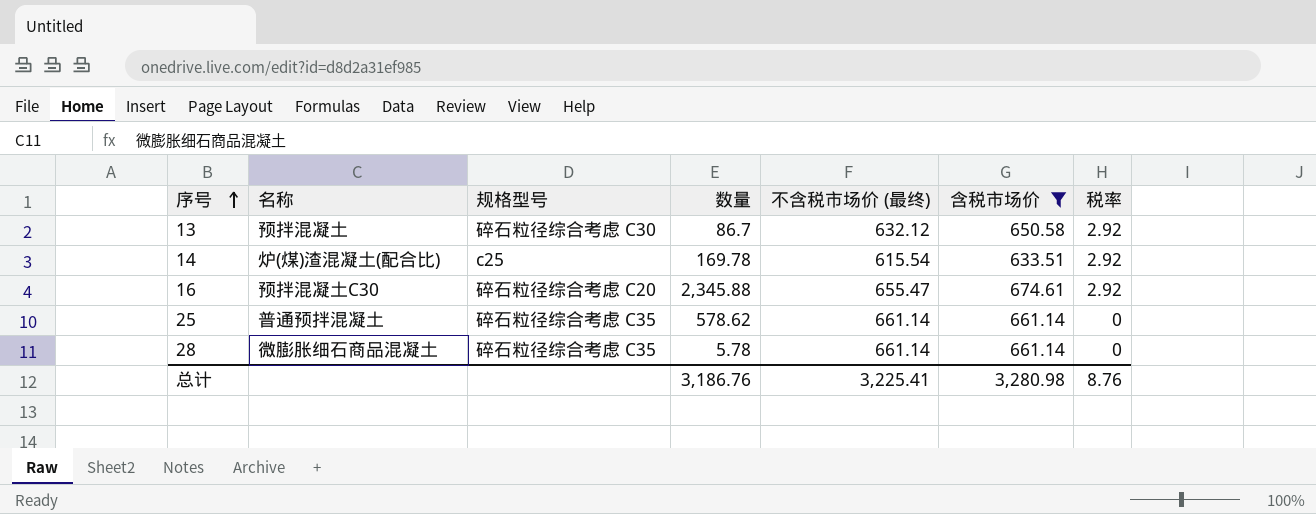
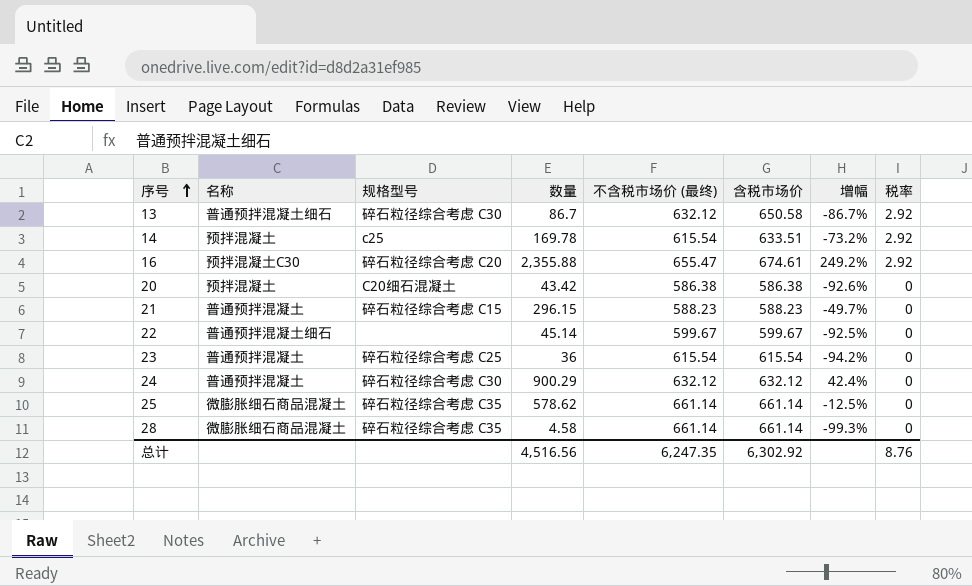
filter: 含税市场价 >= 633.51 -> none
column 增幅 | formula: none -> ([数量] - [含税市场价]) / [含税市场价]
13 | 名称: 预拌混凝土 -> 普通预拌混凝土细石
14 | 名称: 炉(煤)渣混凝土(配合比) -> 预拌混凝土
16 | 数量: 2,345.88 -> 2,355.88
25 | 名称: 普通预拌混凝土 -> 微膨胀细石商品混凝土
28 | 数量: 5.78 -> 4.58
总计 | 数量: 3,186.76 -> 4,516.56
总计 | 不含税市场价 (最终): 3,225.41 -> 6,247.35
总计 | 含税市场价: 3,280.98 -> 6,302.92

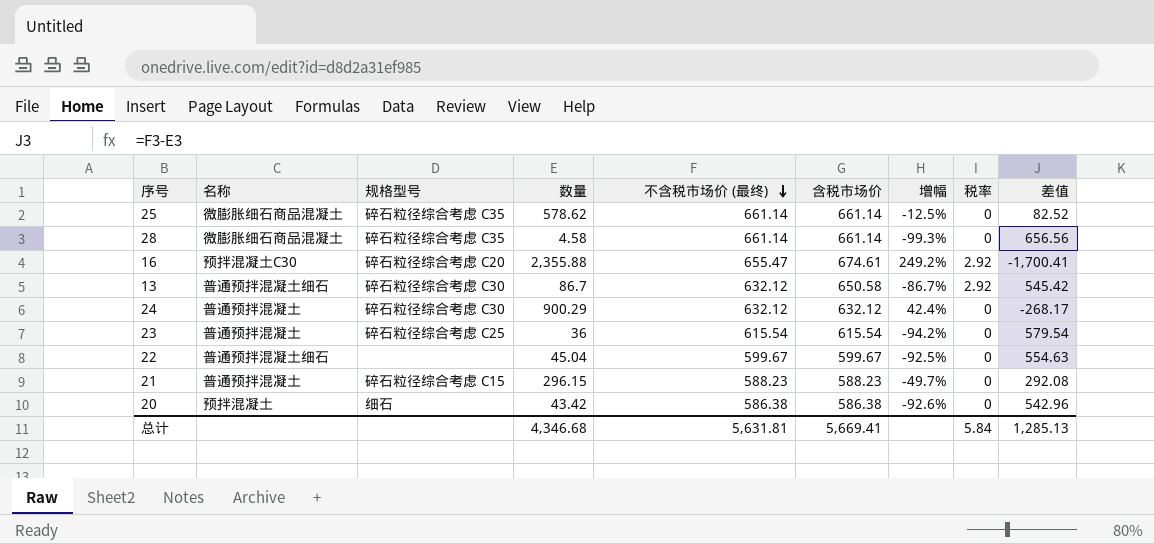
row order: 序号 ascending -> 不含税市场价 (最终) descending
column 差值 | formula: none -> [不含税市场价 (最终)] - [数量]
row 14: 预拌混凝土 | c25 | 169.78 | 615.54 | 633.51 | -73.2% | 2.92 -> none
22 | 数量: 45.14 -> 45.04
20 | 规格型号: C20细石混凝土 -> 细石
总计 | 数量: 4,516.56 -> 4,346.68
总计 | 不含税市场价 (最终): 6,247.35 -> 5,631.81
总计 | 含税市场价: 6,302.92 -> 5,669.41
总计 | 税率: 8.76 -> 5.84

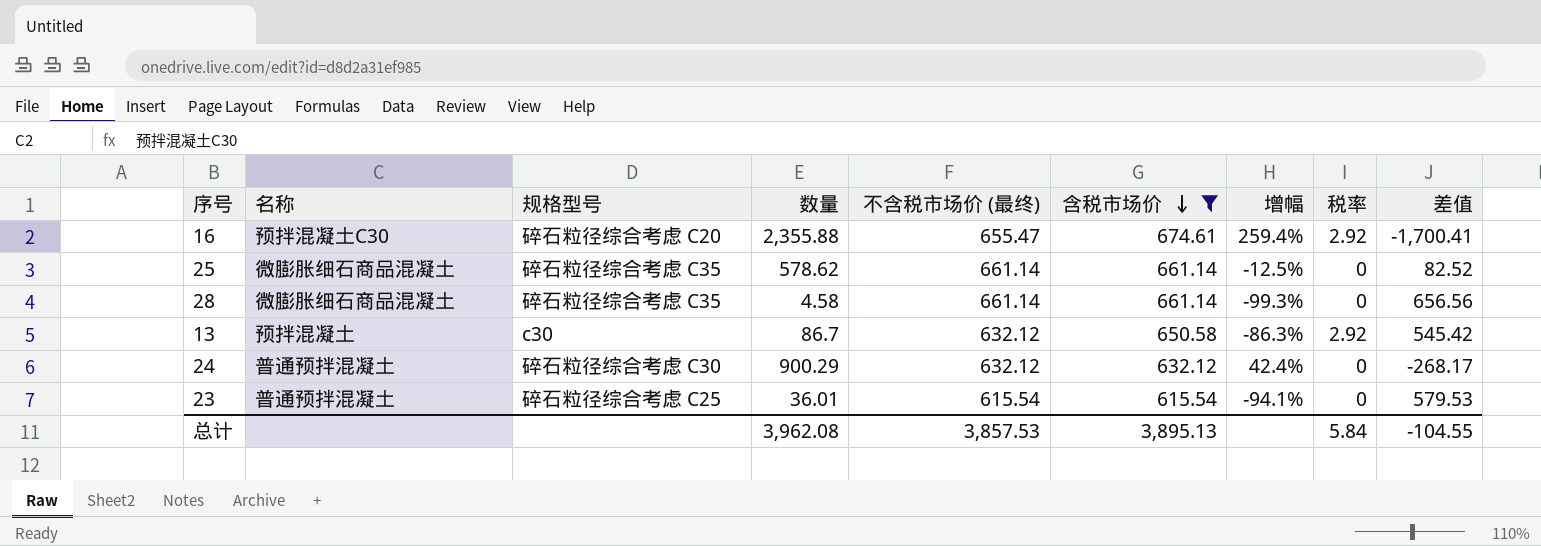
filter: none -> 含税市场价 >= 615.54
row order: 不含税市场价 (最终) descending -> 含税市场价 descending
column 增幅 | formula: ([数量] - [含税市场价]) / [含税市场价] -> ([数量] - [不含税市场价 (最终)]) / [不含税市场价 (最终)]
13 | 名称: 普通预拌混凝土细石 -> 预拌混凝土
13 | 规格型号: 碎石粒径综合考虑 C30 -> c30
23 | 数量: 36 -> 36.01
23 | 差值: 579.54 -> 579.53
总计 | 数量: 4,346.68 -> 3,962.08
总计 | 不含税市场价 (最终): 5,631.81 -> 3,857.53
总计 | 含税市场价: 5,669.41 -> 3,895.13
总计 | 差值: 1,285.13 -> -104.55

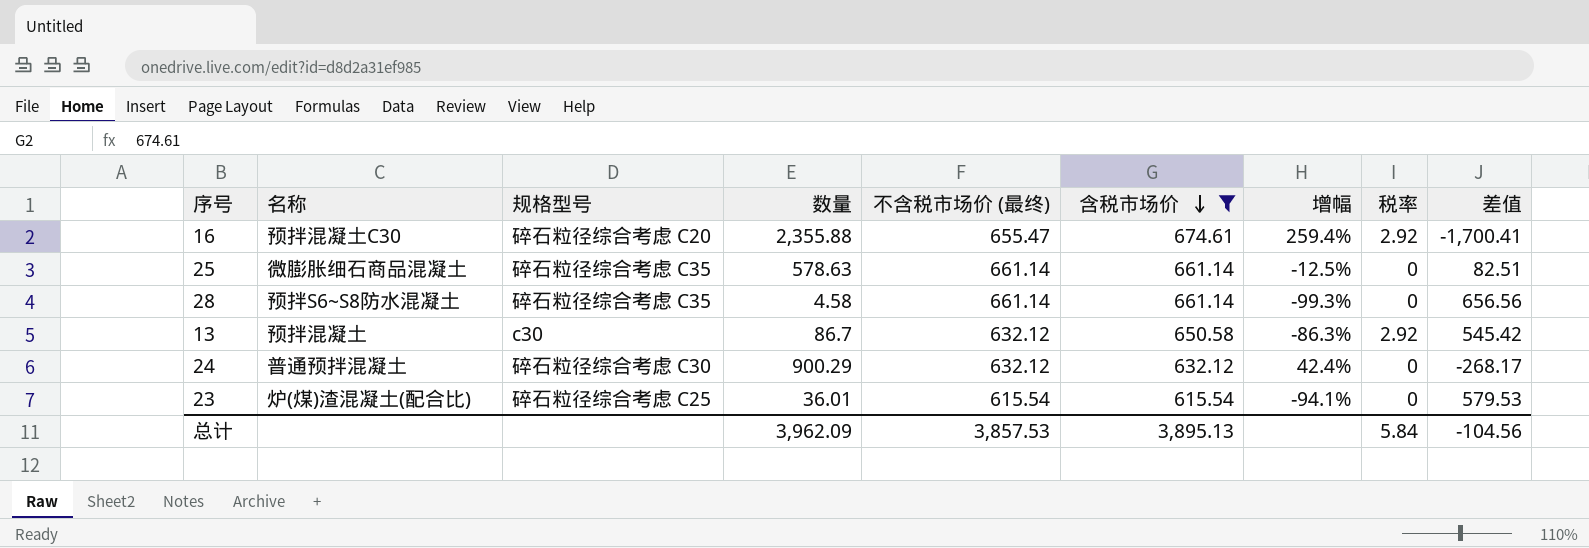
25 | 数量: 578.62 -> 578.63
25 | 差值: 82.52 -> 82.51
28 | 名称: 微膨胀细石商品混凝土 -> 预拌S6~S8防水混凝土
23 | 名称: 普通预拌混凝土 -> 炉(煤)渣混凝土(配合比)
总计 | 数量: 3,962.08 -> 3,962.09
总计 | 差值: -104.55 -> -104.56

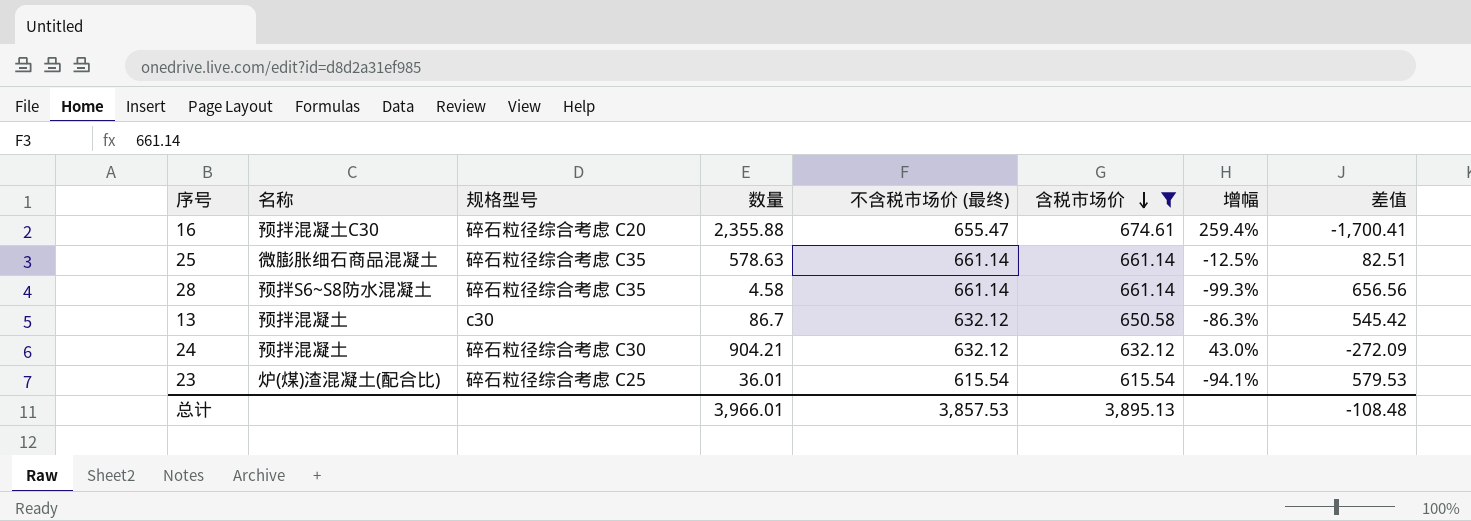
column 税率 | position: 8 -> none
24 | 名称: 普通预拌混凝土 -> 预拌混凝土
24 | 数量: 900.29 -> 904.21
24 | 增幅: 42.4% -> 43.0%
24 | 差值: -268.17 -> -272.09
总计 | 数量: 3,962.09 -> 3,966.01
总计 | 差值: -104.56 -> -108.48

